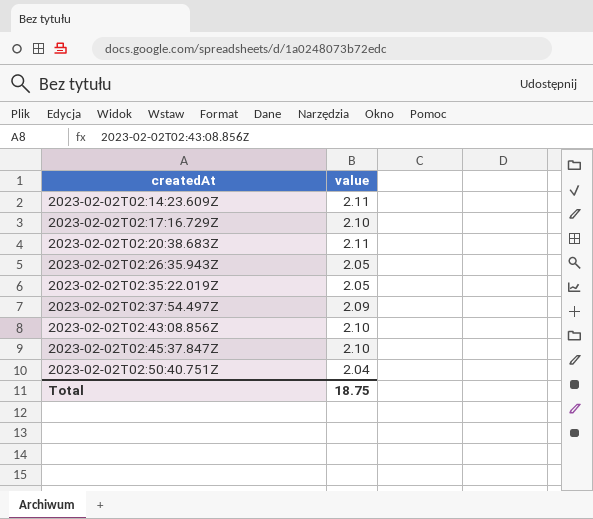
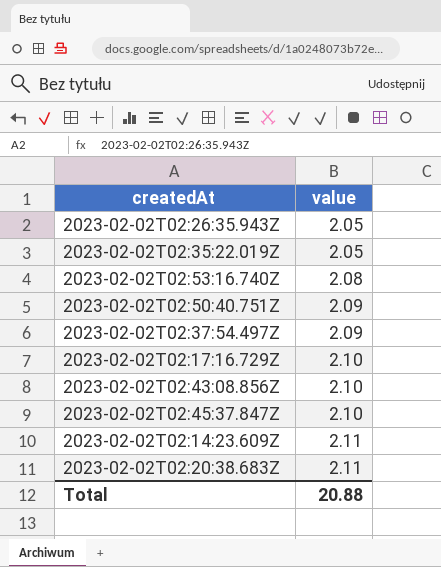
row order: createdAt ascending -> value ascending
row 2023-02-02T02:53:16.740Z: none -> 2.08
2023-02-02T02:50:40.751Z | value: 2.04 -> 2.09
Total | value: 18.75 -> 20.88

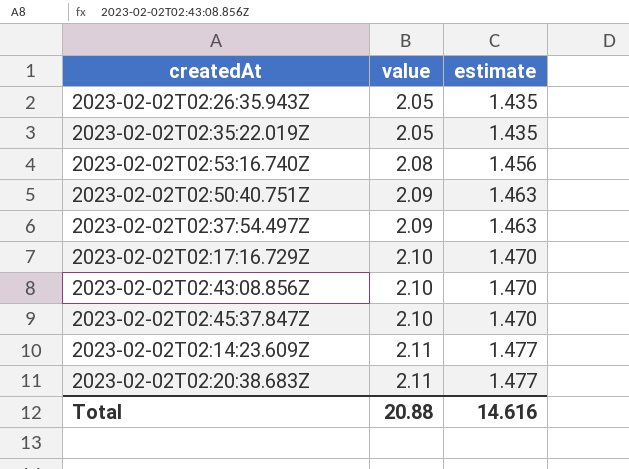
column estimate | formula: none -> [value] * 0.7

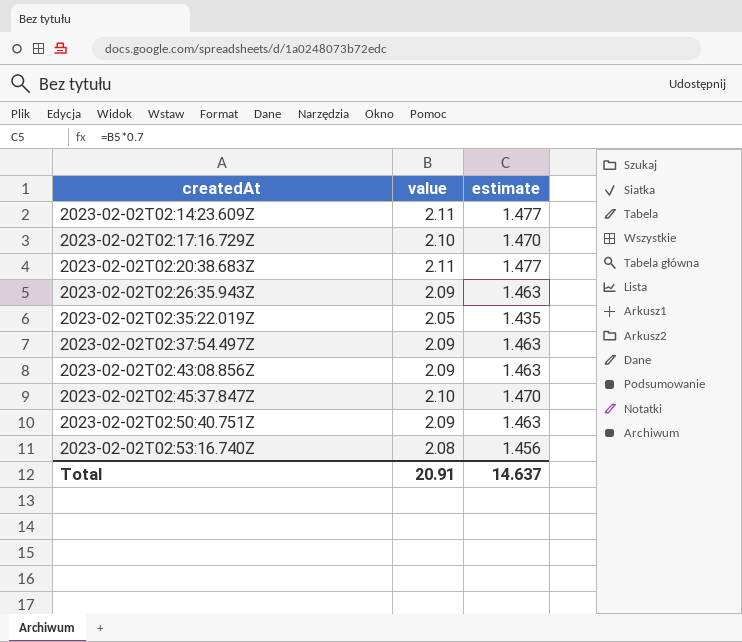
row order: value ascending -> createdAt ascending
2023-02-02T02:26:35.943Z | value: 2.05 -> 2.09
2023-02-02T02:26:35.943Z | estimate: 1.435 -> 1.463
2023-02-02T02:43:08.856Z | value: 2.10 -> 2.09
2023-02-02T02:43:08.856Z | estimate: 1.470 -> 1.463
Total | value: 20.88 -> 20.91
Total | estimate: 14.616 -> 14.637

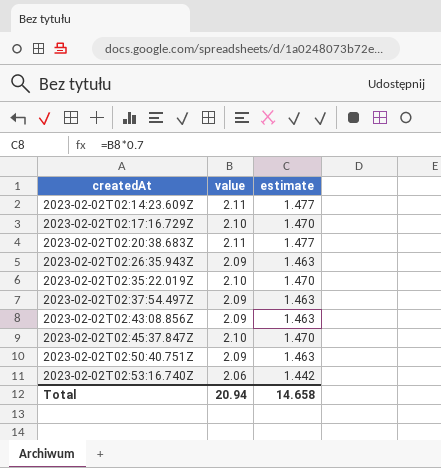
2023-02-02T02:35:22.019Z | value: 2.05 -> 2.10
2023-02-02T02:35:22.019Z | estimate: 1.435 -> 1.470
2023-02-02T02:53:16.740Z | value: 2.08 -> 2.06
2023-02-02T02:53:16.740Z | estimate: 1.456 -> 1.442
Total | value: 20.91 -> 20.94
Total | estimate: 14.637 -> 14.658

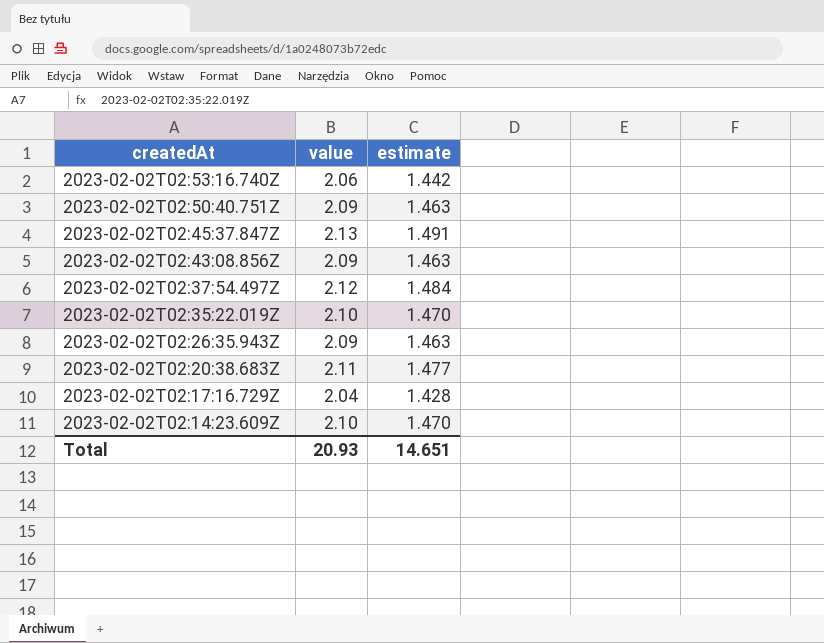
row order: createdAt ascending -> createdAt descending
2023-02-02T02:45:37.847Z | value: 2.10 -> 2.13
2023-02-02T02:45:37.847Z | estimate: 1.470 -> 1.491
2023-02-02T02:37:54.497Z | value: 2.09 -> 2.12
2023-02-02T02:37:54.497Z | estimate: 1.463 -> 1.484
2023-02-02T02:17:16.729Z | value: 2.10 -> 2.04
2023-02-02T02:17:16.729Z | estimate: 1.470 -> 1.428
2023-02-02T02:14:23.609Z | value: 2.11 -> 2.10
2023-02-02T02:14:23.609Z | estimate: 1.477 -> 1.470
Total | value: 20.94 -> 20.93
Total | estimate: 14.658 -> 14.651

